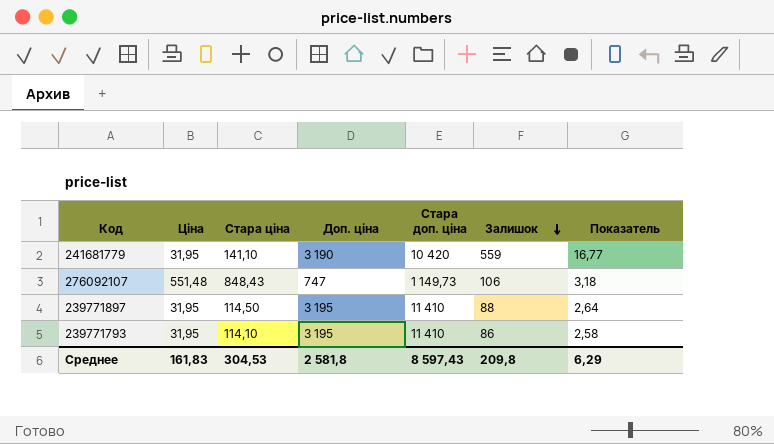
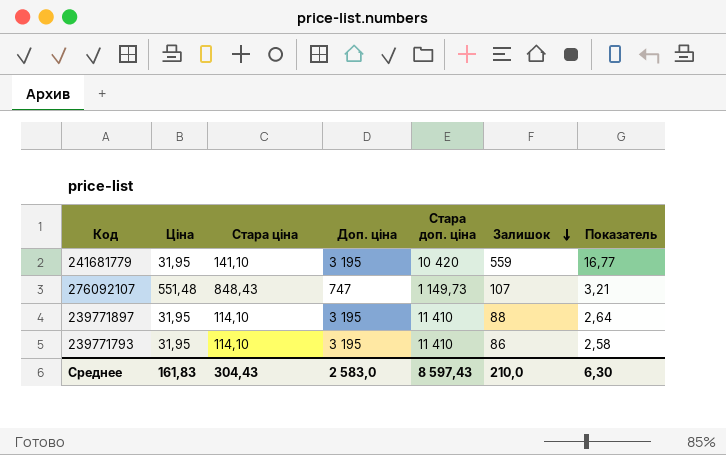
241681779 | Доп. ціна: 3 190 -> 3 195
276092107 | Залишок: 106 -> 107
276092107 | Показатель: 3,18 -> 3,21
239771897 | Стара ціна: 114,50 -> 114,10
Среднее | Стара ціна: 304,53 -> 304,43
Среднее | Доп. ціна: 2 581,8 -> 2 583,0
Среднее | Залишок: 209,8 -> 210,0
Среднее | Показатель: 6,29 -> 6,30

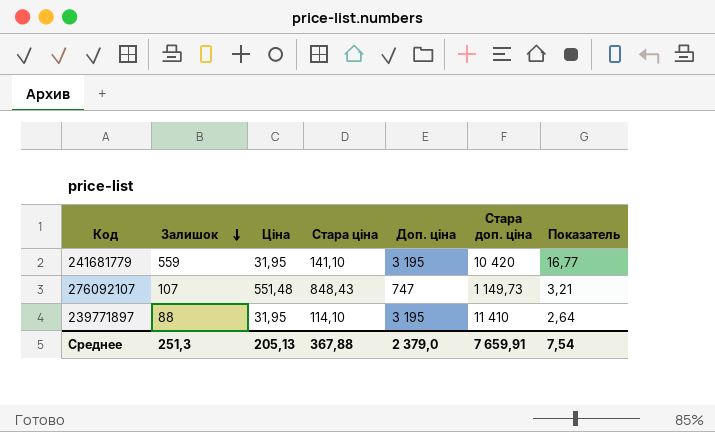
column Залишок | position: 6 -> 2
row 239771793: 31,95 | 114,10 | 3 195 | 11 410 | 86 | 2,58 -> none
Среднее | Залишок: 210,0 -> 251,3
Среднее | Ціна: 161,83 -> 205,13
Среднее | Стара ціна: 304,43 -> 367,88
Среднее | Доп. ціна: 2 583,0 -> 2 379,0
Среднее | Стара доп. ціна: 8 597,43 -> 7 659,91
Среднее | Показатель: 6,30 -> 7,54

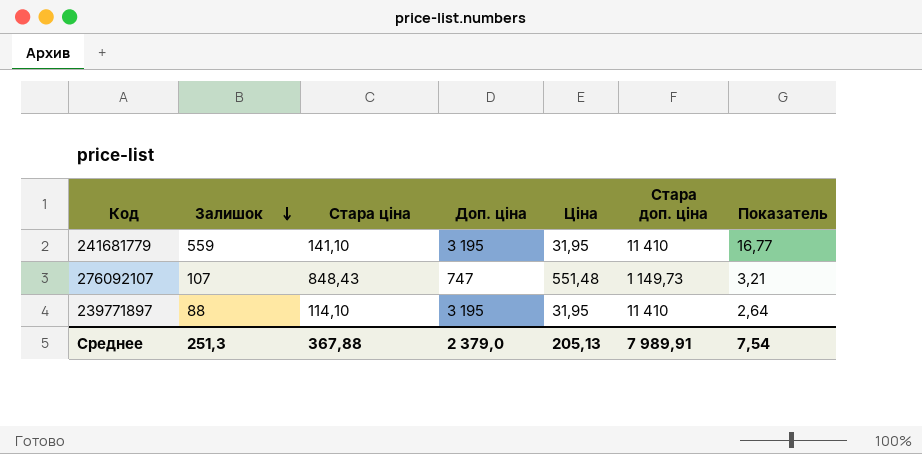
column Ціна | position: 3 -> 5
241681779 | Стара доп. ціна: 10 420 -> 11 410
Среднее | Стара доп. ціна: 7 659,91 -> 7 989,91

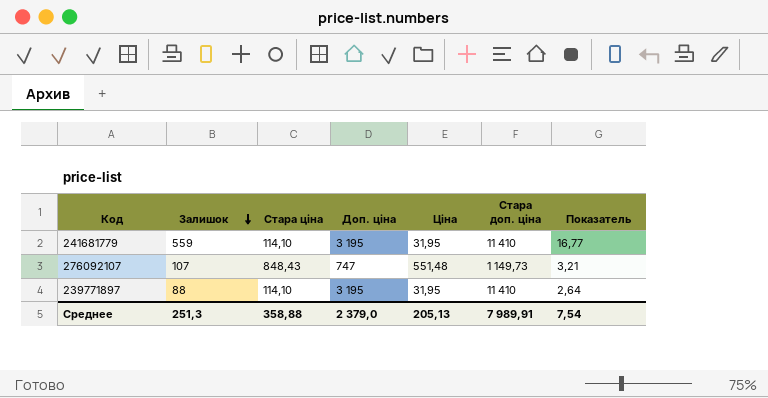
241681779 | Стара ціна: 141,10 -> 114,10
Среднее | Стара ціна: 367,88 -> 358,88

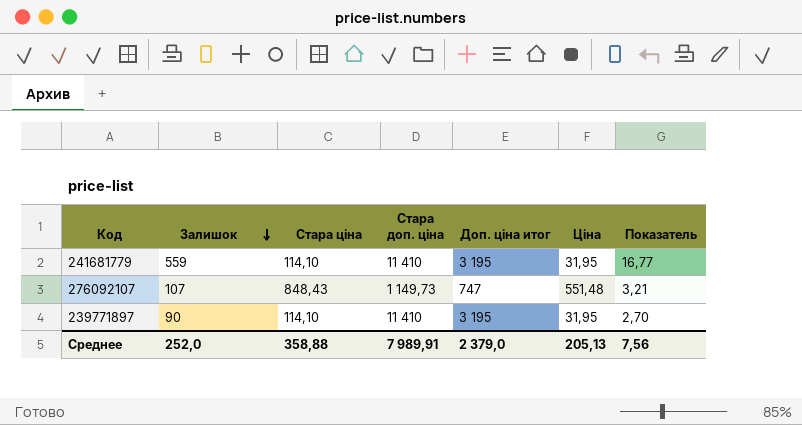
column Стара доп. ціна | position: 6 -> 4
column name: Доп. ціна -> Доп. ціна итог
239771897 | Залишок: 88 -> 90
239771897 | Показатель: 2,64 -> 2,70
Среднее | Залишок: 251,3 -> 252,0
Среднее | Показатель: 7,54 -> 7,56

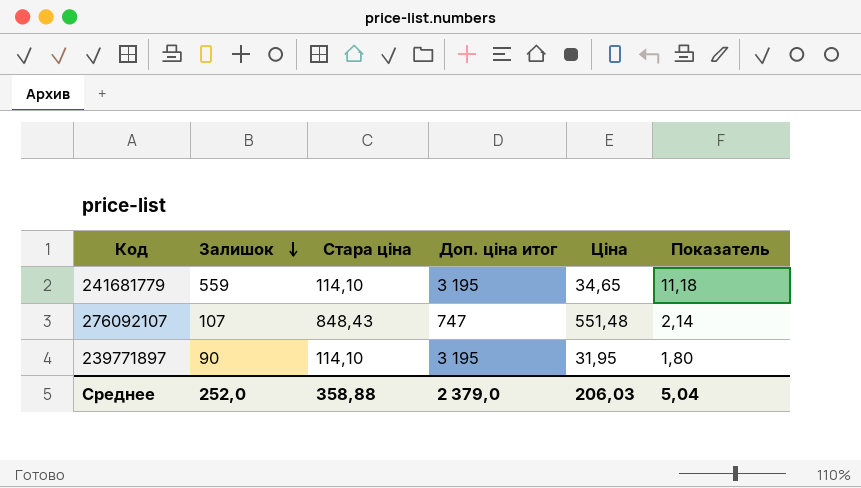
column Стара доп. ціна | position: 4 -> none
column Показатель | formula: [Залишок] * 0,03 -> [Залишок] * 0,02
241681779 | Ціна: 31,95 -> 34,65
Среднее | Ціна: 205,13 -> 206,03
Среднее | Показатель: 7,56 -> 5,04

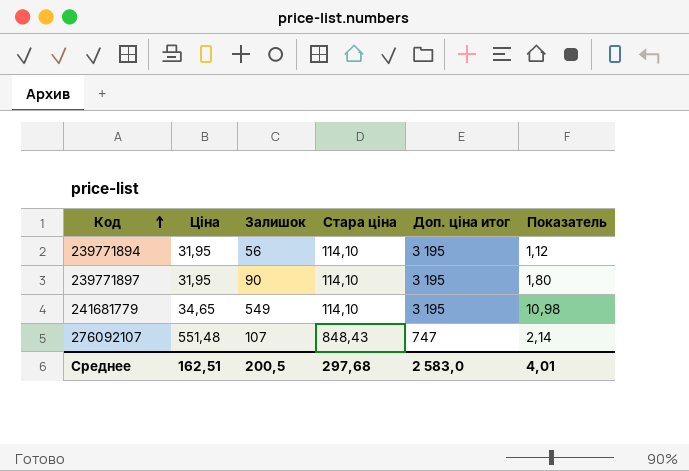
row order: Залишок descending -> Код ascending
column Ціна | position: 5 -> 2
row 239771894: none -> 31,95 | 56 | 114,10 | 3 195 | 1,12
241681779 | Залишок: 559 -> 549
241681779 | Показатель: 11,18 -> 10,98
Среднее | Ціна: 206,03 -> 162,51
Среднее | Залишок: 252,0 -> 200,5
Среднее | Стара ціна: 358,88 -> 297,68
Среднее | Доп. ціна итог: 2 379,0 -> 2 583,0
Среднее | Показатель: 5,04 -> 4,01

